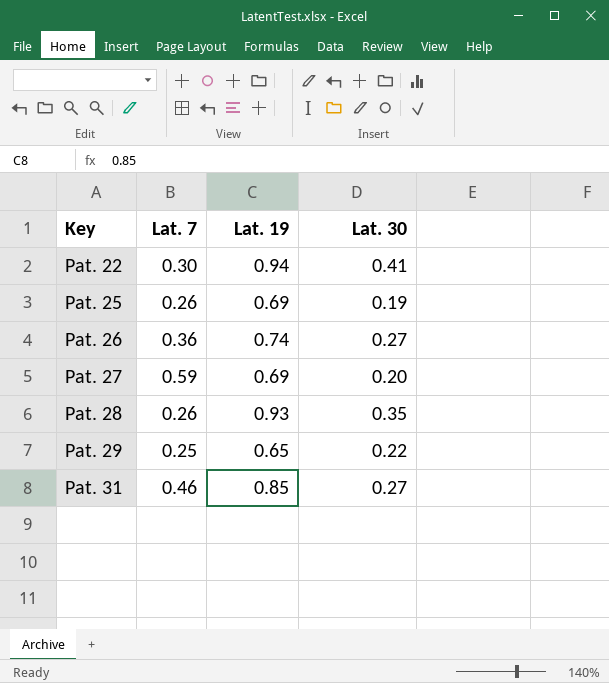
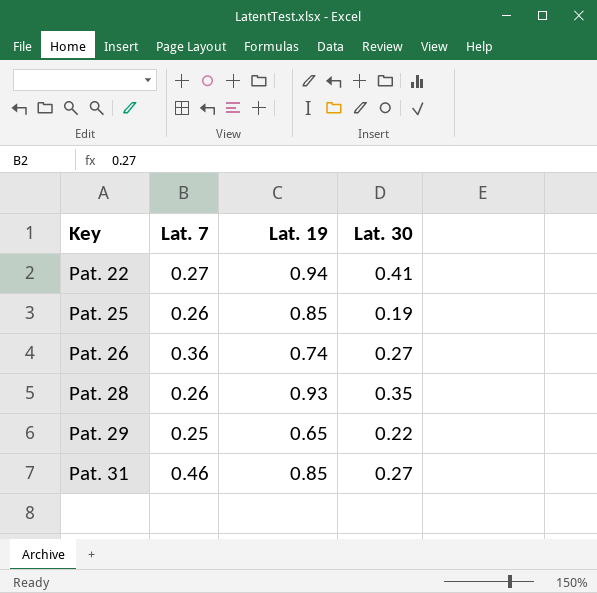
row Pat. 27: 0.59 | 0.69 | 0.20 -> none
Pat. 22 | Lat. 7: 0.30 -> 0.27
Pat. 25 | Lat. 19: 0.69 -> 0.85

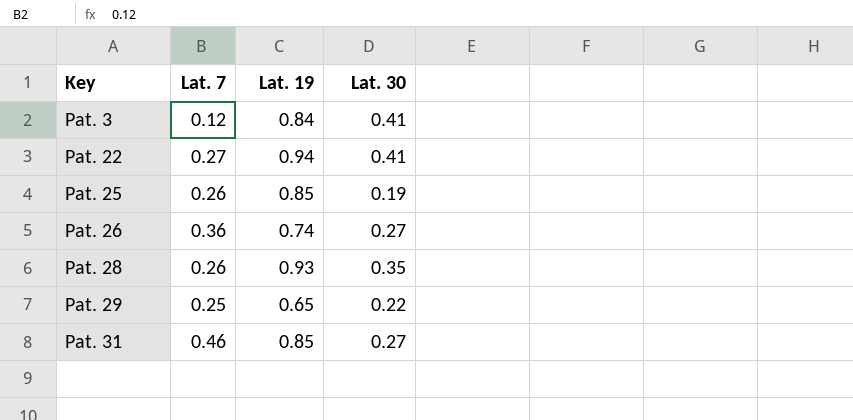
row Pat. 3: none -> 0.12 | 0.84 | 0.41

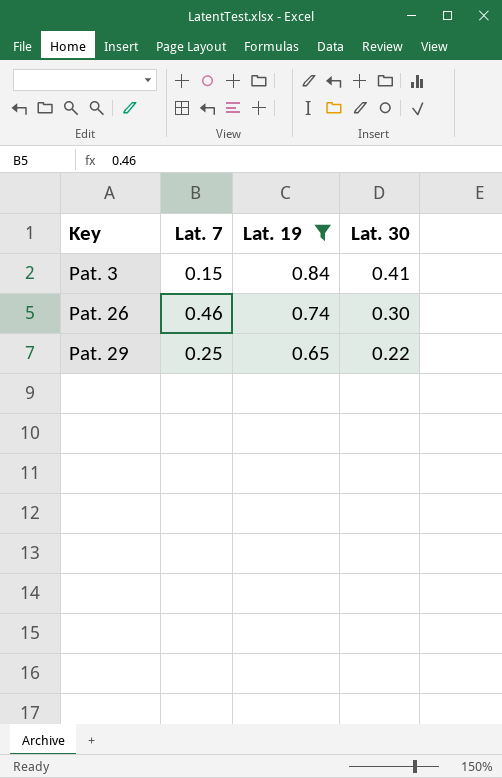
filter: none -> Lat. 19 <= 0.84
Pat. 3 | Lat. 7: 0.12 -> 0.15
Pat. 26 | Lat. 7: 0.36 -> 0.46
Pat. 26 | Lat. 30: 0.27 -> 0.30

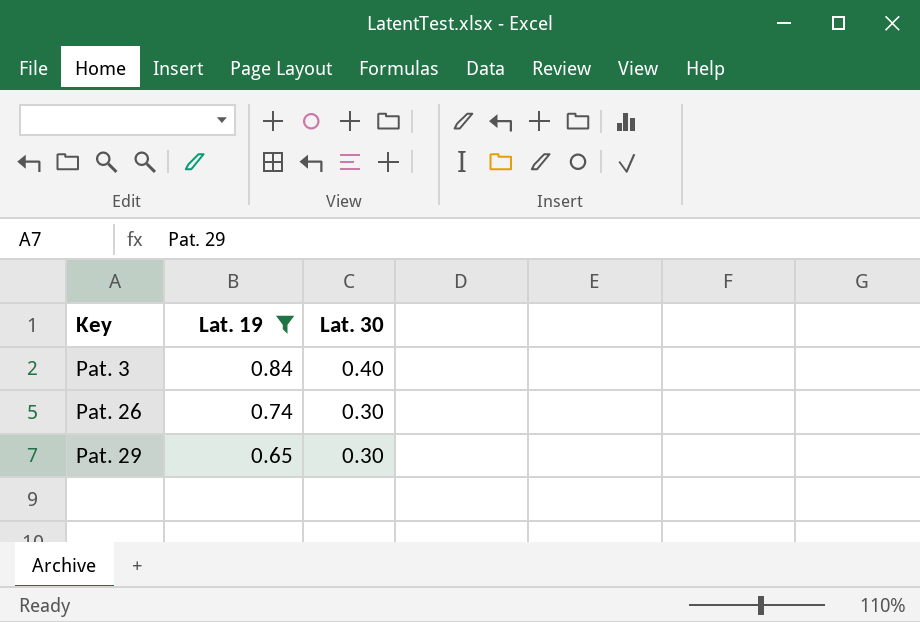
column Lat. 7 | position: 2 -> none
Pat. 3 | Lat. 30: 0.41 -> 0.40
Pat. 29 | Lat. 30: 0.22 -> 0.30

